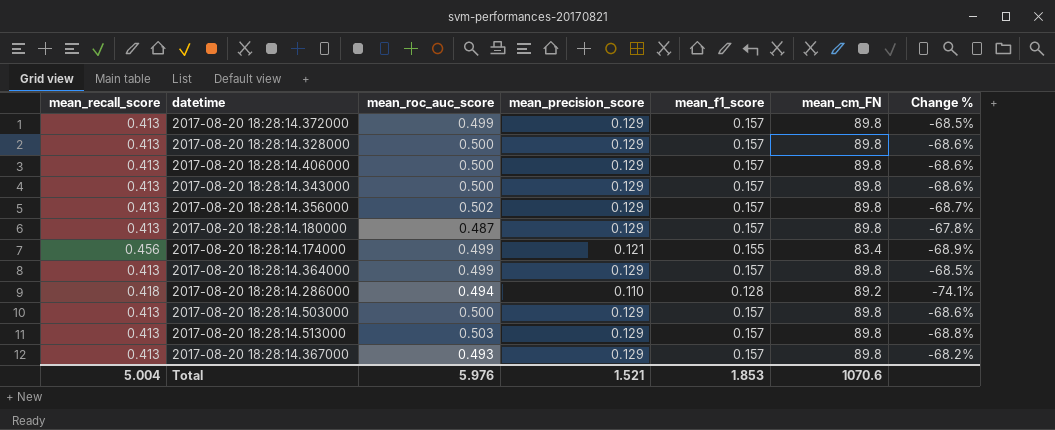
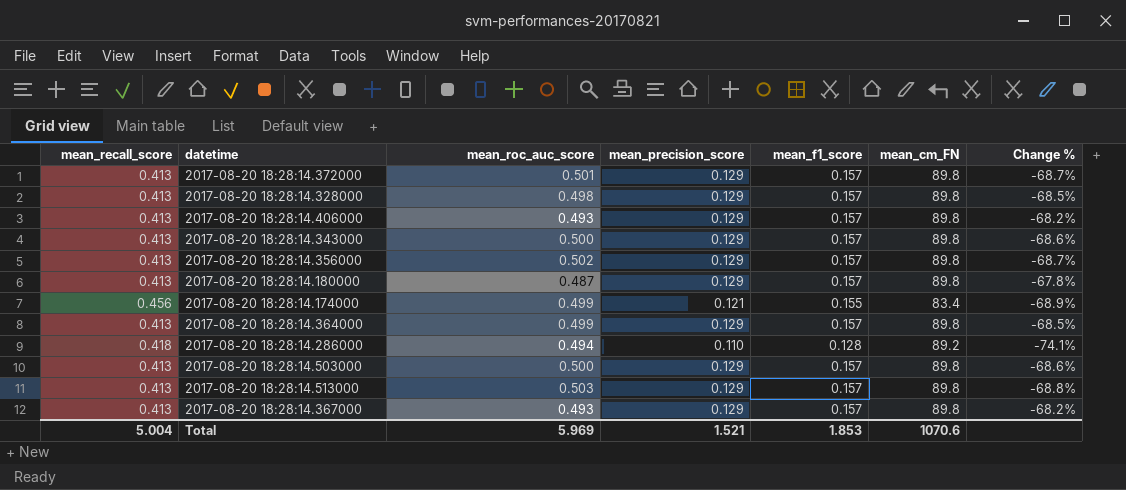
2017-08-20 18:28:14.372000 | mean_roc_auc_score: 0.499 -> 0.501
2017-08-20 18:28:14.372000 | Change %: -68.5% -> -68.7%
2017-08-20 18:28:14.328000 | mean_roc_auc_score: 0.500 -> 0.498
2017-08-20 18:28:14.328000 | Change %: -68.6% -> -68.5%
2017-08-20 18:28:14.406000 | mean_roc_auc_score: 0.500 -> 0.493
2017-08-20 18:28:14.406000 | Change %: -68.6% -> -68.2%
Total | mean_roc_auc_score: 5.976 -> 5.969

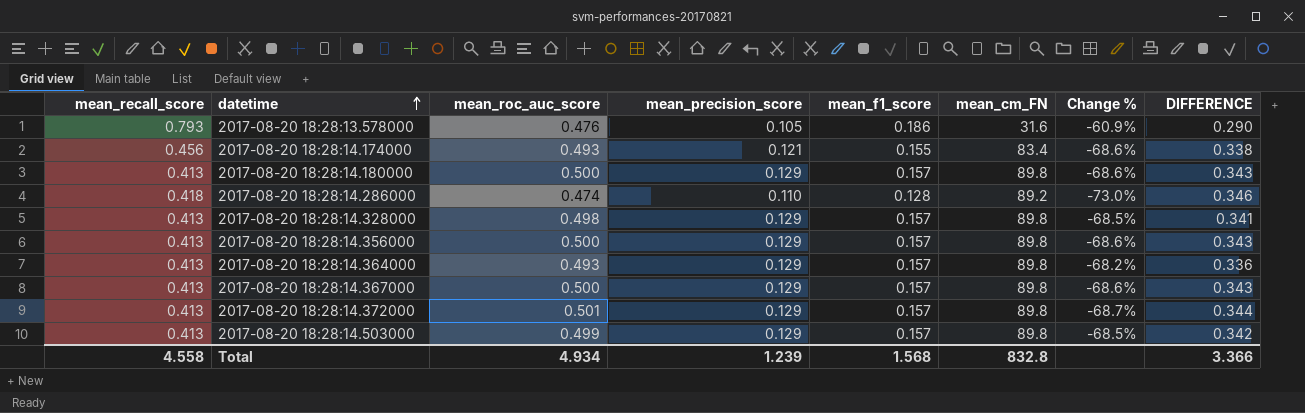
row order: none -> datetime ascending
column DIFFERENCE | formula: none -> [mean_roc_auc_score] - [mean_f1_score]
row 2017-08-20 18:28:14.406000: 0.413 | 0.493 | 0.129 | 0.157 | 89.8 | -68.2% -> none
row 2017-08-20 18:28:14.343000: 0.413 | 0.500 | 0.129 | 0.157 | 89.8 | -68.6% -> none
row 2017-08-20 18:28:14.513000: 0.413 | 0.503 | 0.129 | 0.157 | 89.8 | -68.8% -> none
row 2017-08-20 18:28:13.578000: none -> 0.793 | 0.476 | 0.105 | 0.186 | 31.6 | -60.9% | 0.290
2017-08-20 18:28:14.174000 | mean_roc_auc_score: 0.499 -> 0.493
2017-08-20 18:28:14.174000 | Change %: -68.9% -> -68.6%
2017-08-20 18:28:14.180000 | mean_roc_auc_score: 0.487 -> 0.500
2017-08-20 18:28:14.180000 | Change %: -67.8% -> -68.6%
2017-08-20 18:28:14.286000 | mean_roc_auc_score: 0.494 -> 0.474
2017-08-20 18:28:14.286000 | Change %: -74.1% -> -73.0%
2017-08-20 18:28:14.356000 | mean_roc_auc_score: 0.502 -> 0.500
2017-08-20 18:28:14.356000 | Change %: -68.7% -> -68.6%
2017-08-20 18:28:14.364000 | mean_roc_auc_score: 0.499 -> 0.493
2017-08-20 18:28:14.364000 | Change %: -68.5% -> -68.2%
2017-08-20 18:28:14.367000 | mean_roc_auc_score: 0.493 -> 0.500
2017-08-20 18:28:14.367000 | Change %: -68.2% -> -68.6%
2017-08-20 18:28:14.503000 | mean_roc_auc_score: 0.500 -> 0.499
2017-08-20 18:28:14.503000 | Change %: -68.6% -> -68.5%
Total | mean_recall_score: 5.004 -> 4.558
Total | mean_roc_auc_score: 5.969 -> 4.934
Total | mean_precision_score: 1.521 -> 1.239
Total | mean_f1_score: 1.853 -> 1.568
Total | mean_cm_FN: 1070.6 -> 832.8

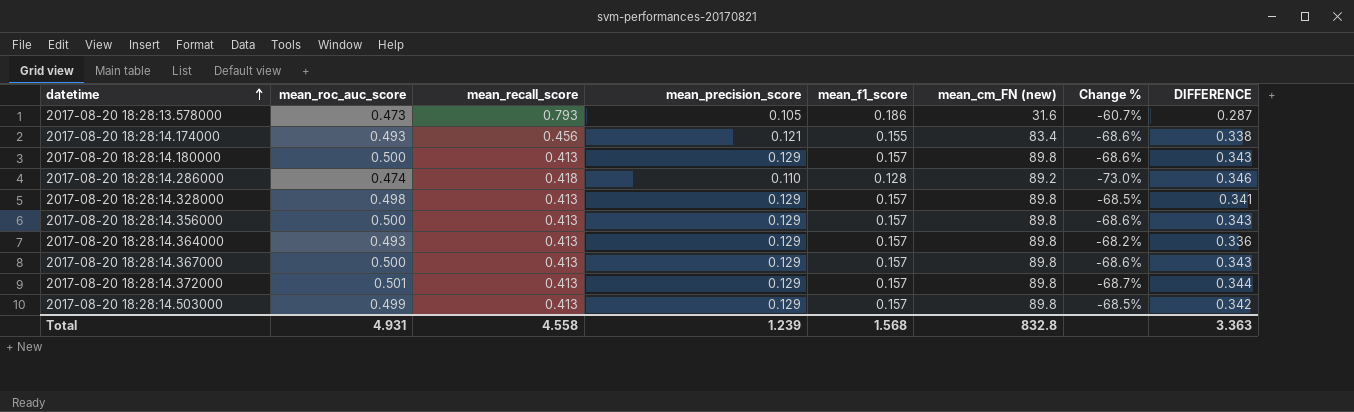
column mean_recall_score | position: 1 -> 3
column name: mean_cm_FN -> mean_cm_FN (new)
2017-08-20 18:28:13.578000 | mean_roc_auc_score: 0.476 -> 0.473
2017-08-20 18:28:13.578000 | Change %: -60.9% -> -60.7%
2017-08-20 18:28:13.578000 | DIFFERENCE: 0.290 -> 0.287
Total | mean_roc_auc_score: 4.934 -> 4.931
Total | DIFFERENCE: 3.366 -> 3.363

